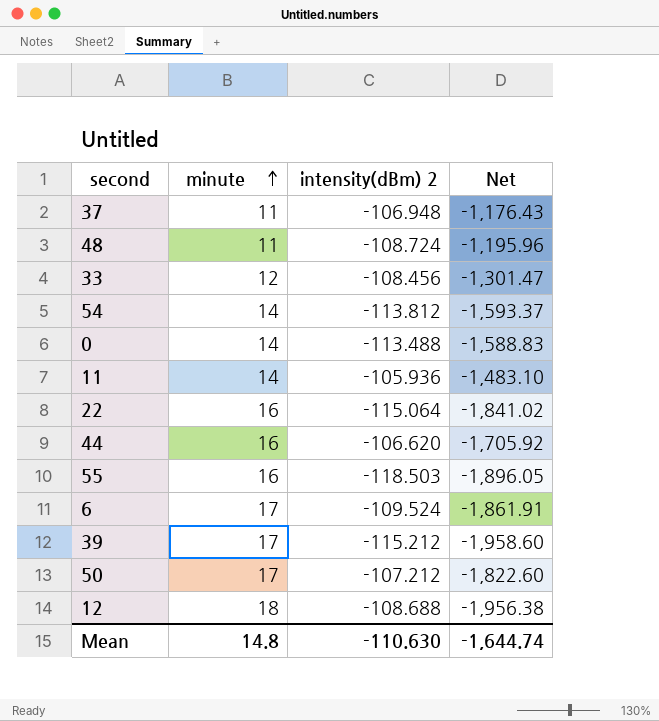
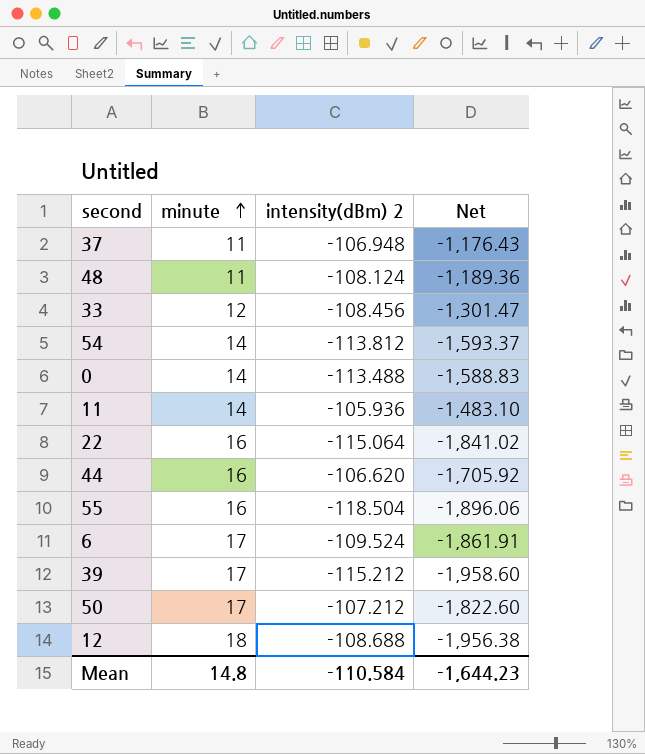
48 | intensity(dBm) 2: -108.724 -> -108.124
48 | Net: -1,195.96 -> -1,189.36
55 | intensity(dBm) 2: -118.503 -> -118.504
55 | Net: -1,896.05 -> -1,896.06
Mean | intensity(dBm) 2: -110.630 -> -110.584
Mean | Net: -1,644.74 -> -1,644.23

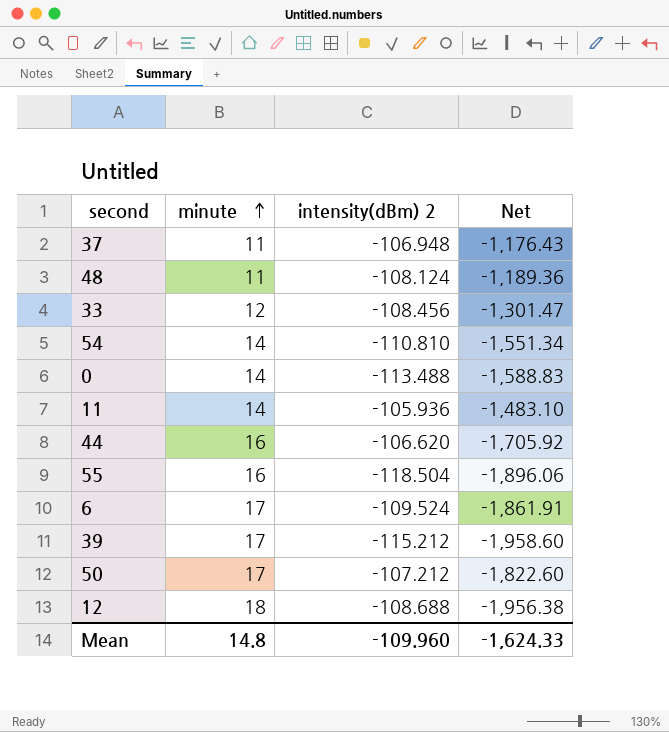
row 22: 16 | -115.064 | -1,841.02 -> none
54 | intensity(dBm) 2: -113.812 -> -110.810
54 | Net: -1,593.37 -> -1,551.34
Mean | intensity(dBm) 2: -110.584 -> -109.960
Mean | Net: -1,644.23 -> -1,624.33

